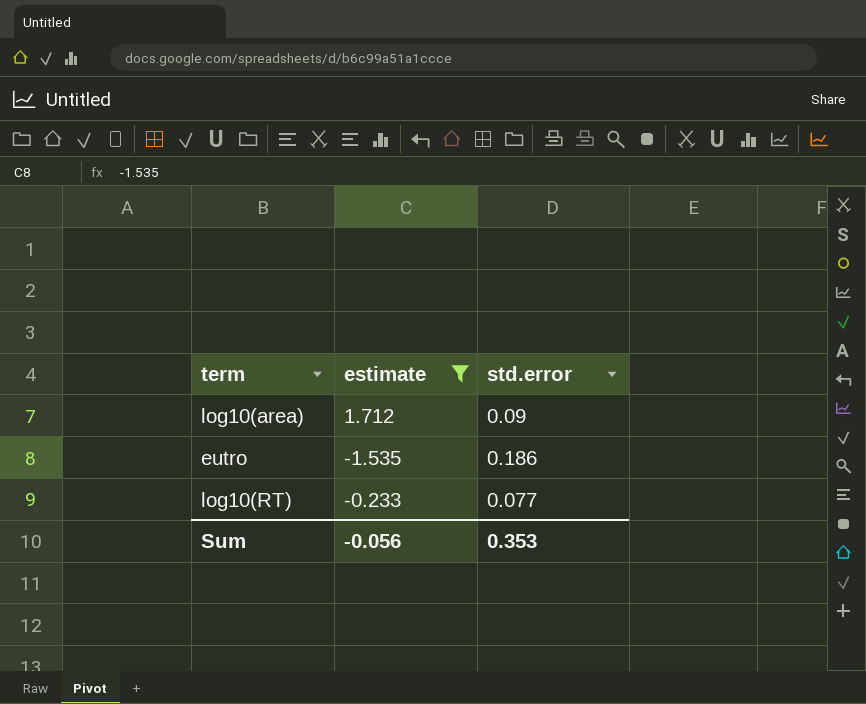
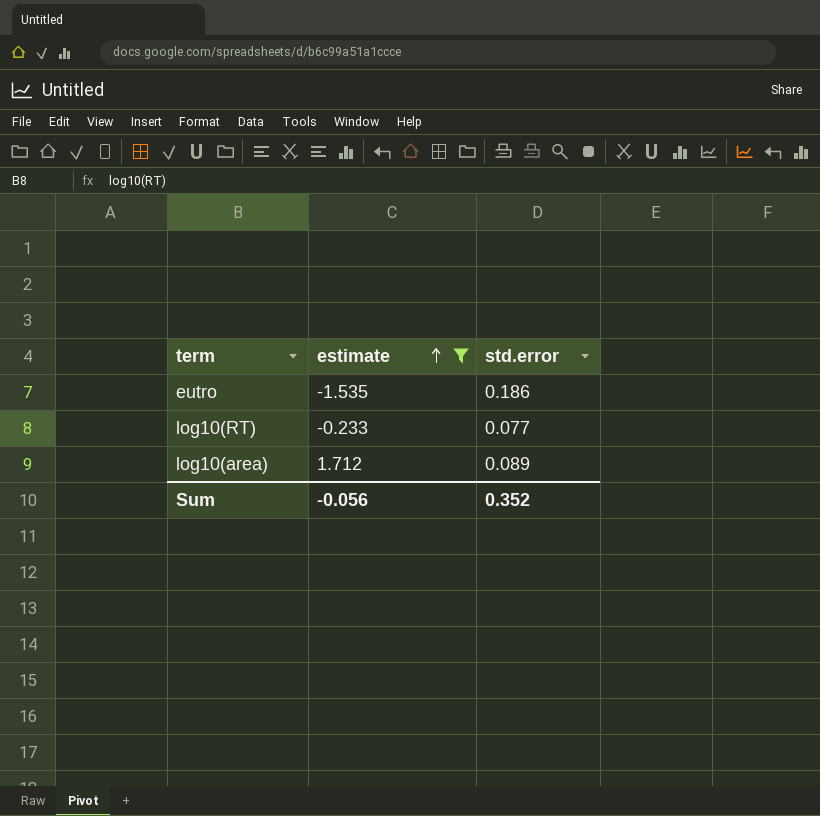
row order: none -> estimate ascending
log10(area) | std.error: 0.09 -> 0.089
Sum | std.error: 0.353 -> 0.352

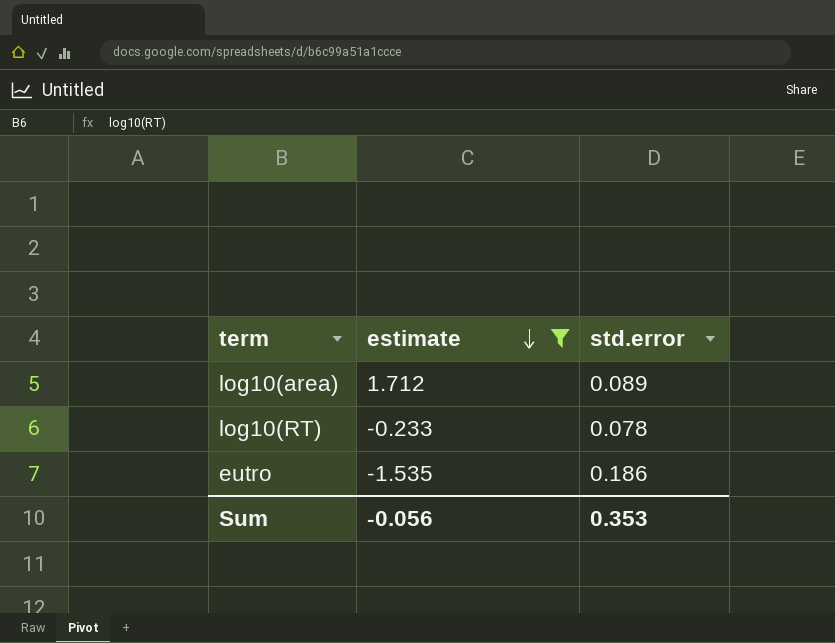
row order: estimate ascending -> estimate descending
log10(RT) | std.error: 0.077 -> 0.078
Sum | std.error: 0.352 -> 0.353

